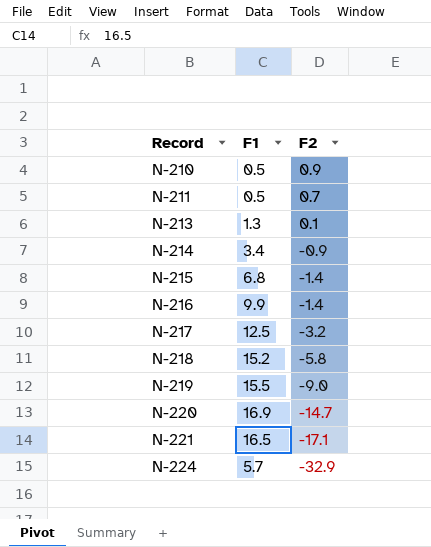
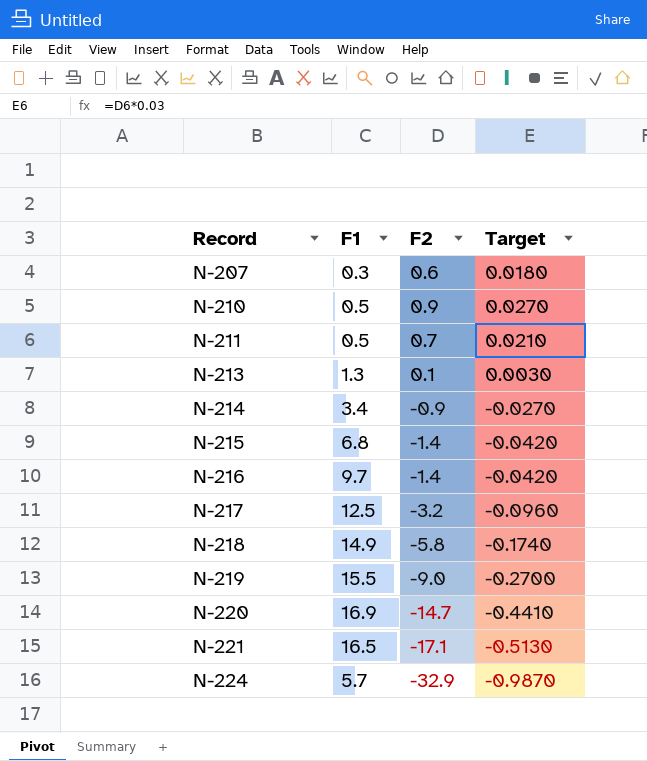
column Target | formula: none -> [F2] * 0.03
row N-207: none -> 0.3 | 0.6 | 0.0180
N-216 | F1: 9.9 -> 9.7
N-218 | F1: 15.2 -> 14.9

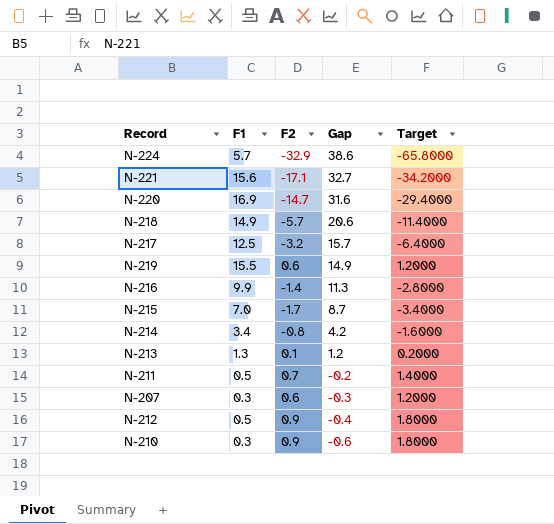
row order: Record ascending -> Gap descending
column Gap | formula: none -> [F1] - [F2]
column Target | formula: [F2] * 0.03 -> [F2] * 2
N-221 | F1: 16.5 -> 15.6
N-218 | F2: -5.8 -> -5.7
N-219 | F2: -9.0 -> 0.6
N-216 | F1: 9.7 -> 9.9
N-215 | F1: 6.8 -> 7.0
N-215 | F2: -1.4 -> -1.7
N-214 | F2: -0.9 -> -0.8
row N-212: none -> 0.5 | 0.9 | -0.4 | 1.8000
N-210 | F1: 0.5 -> 0.3

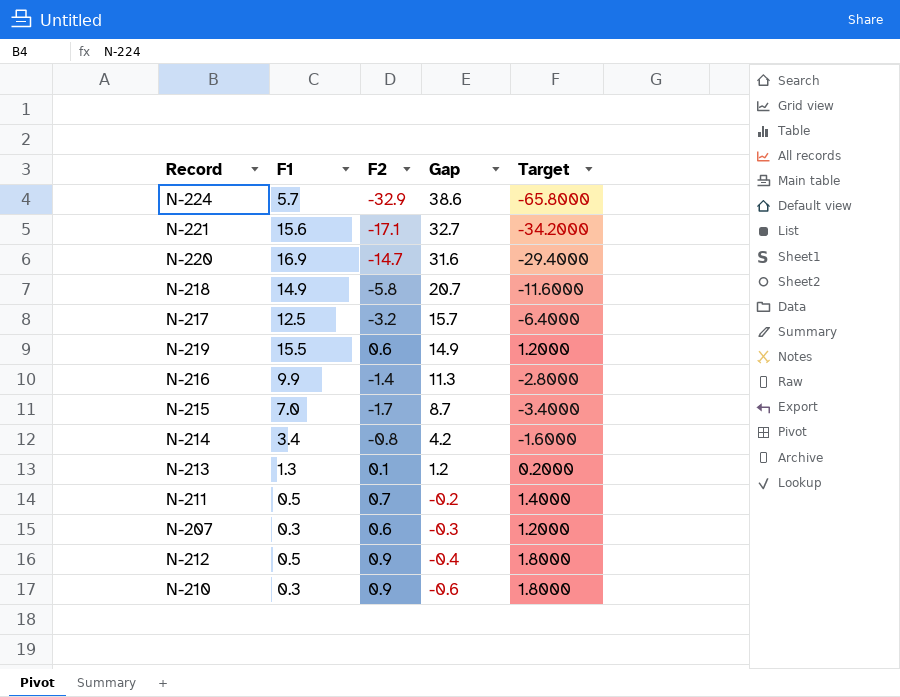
N-218 | F2: -5.7 -> -5.8
N-218 | Gap: 20.6 -> 20.7
N-218 | Target: -11.4000 -> -11.6000

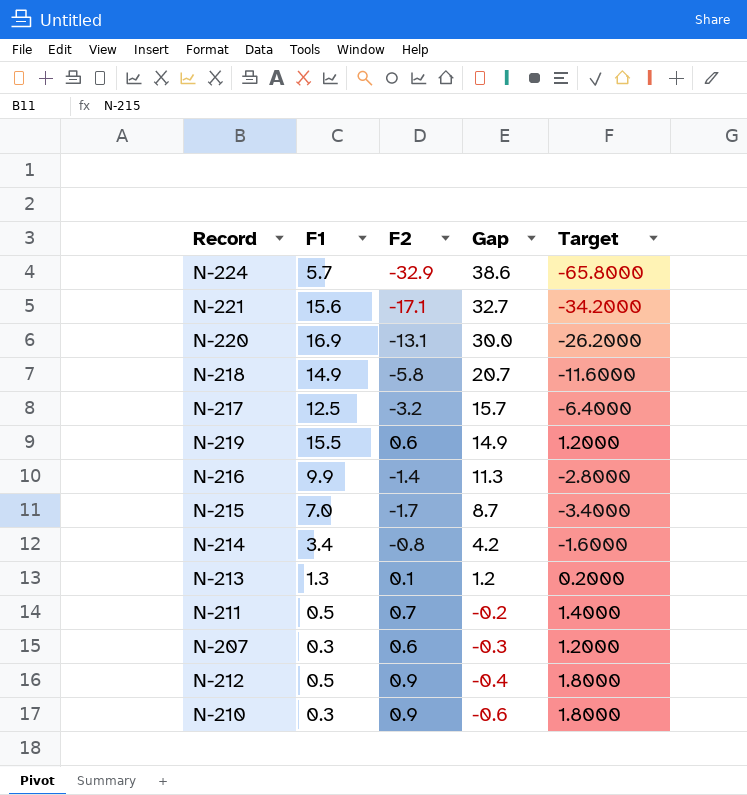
N-220 | F2: -14.7 -> -13.1
N-220 | Gap: 31.6 -> 30.0
N-220 | Target: -29.4000 -> -26.2000

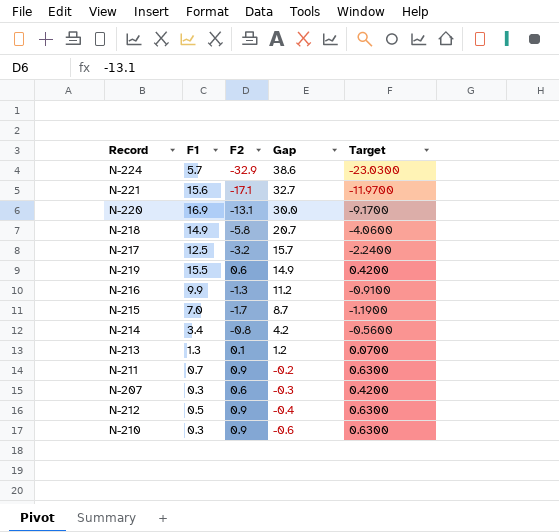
column Target | formula: [F2] * 2 -> [F2] * 0.7
N-216 | F2: -1.4 -> -1.3
N-216 | Gap: 11.3 -> 11.2
N-211 | F1: 0.5 -> 0.7
N-211 | F2: 0.7 -> 0.9

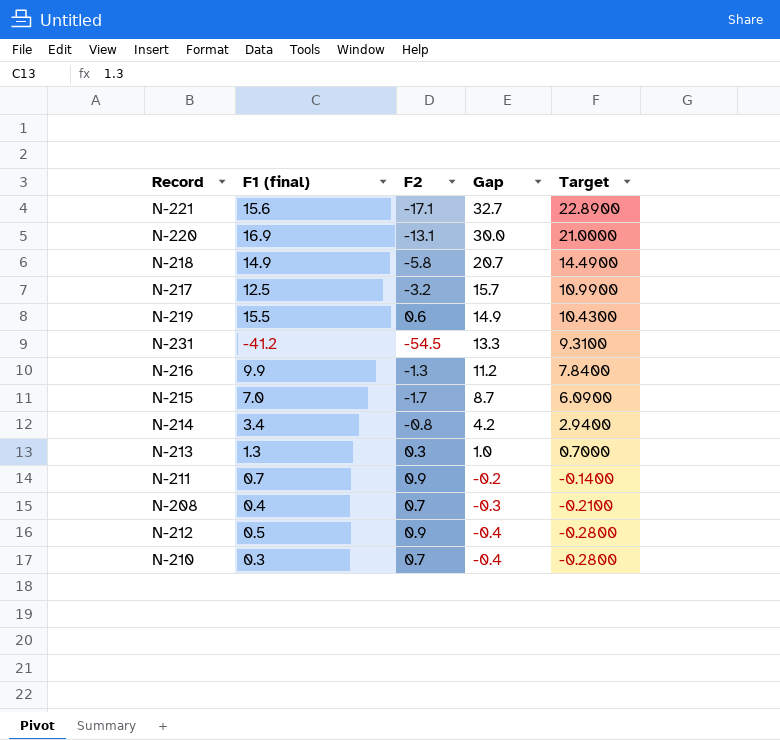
column name: F1 -> F1 (final)
column Target | formula: [F2] * 0.7 -> [Gap] * 0.7
row N-224: 5.7 | -32.9 | 38.6 | -23.0300 -> none
row N-207: 0.3 | 0.6 | -0.3 | 0.4200 -> none
row N-231: none -> -41.2 | -54.5 | 13.3 | 9.3100
N-213 | F2: 0.1 -> 0.3
N-213 | Gap: 1.2 -> 1.0
row N-208: none -> 0.4 | 0.7 | -0.3 | -0.2100
N-210 | F2: 0.9 -> 0.7
N-210 | Gap: -0.6 -> -0.4

